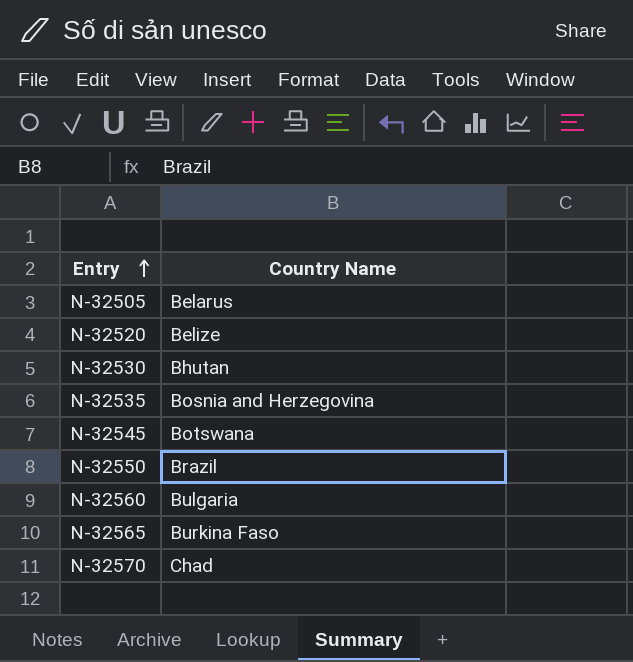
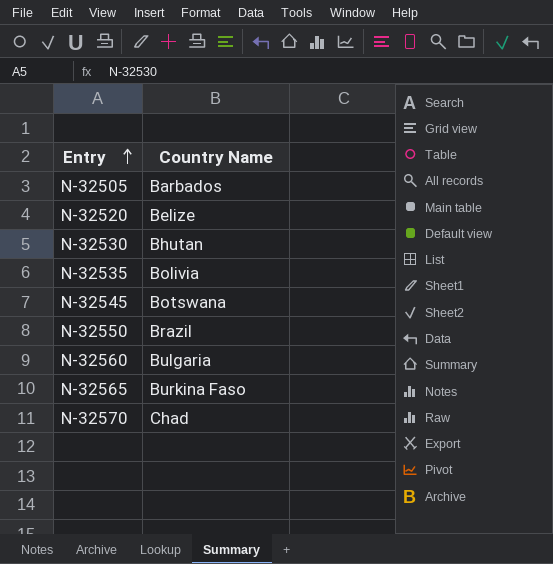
N-32505 | Country Name: Belarus -> Barbados
N-32535 | Country Name: Bosnia and Herzegovina -> Bolivia

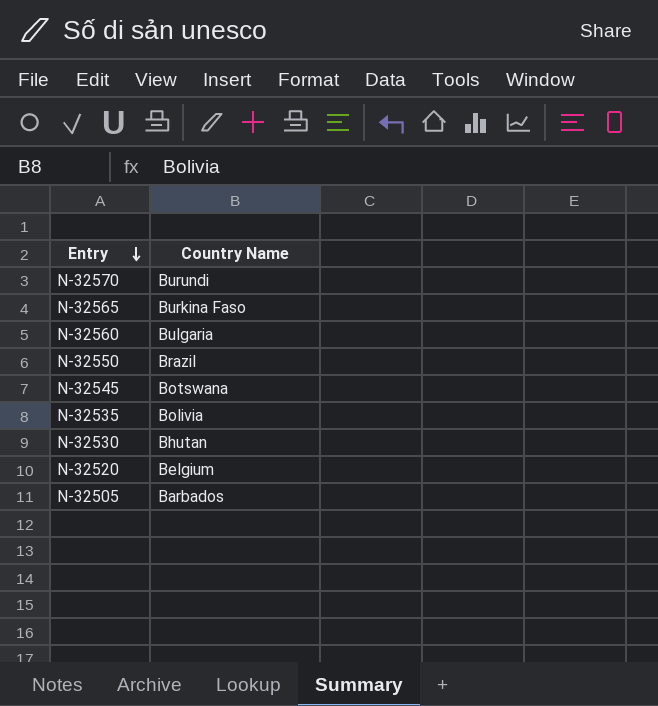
row order: Entry ascending -> Entry descending
N-32570 | Country Name: Chad -> Burundi
N-32520 | Country Name: Belize -> Belgium

